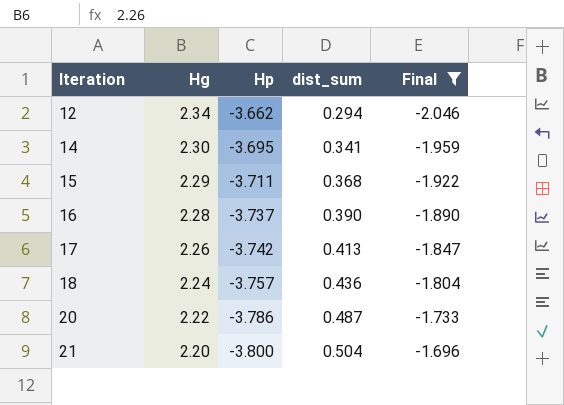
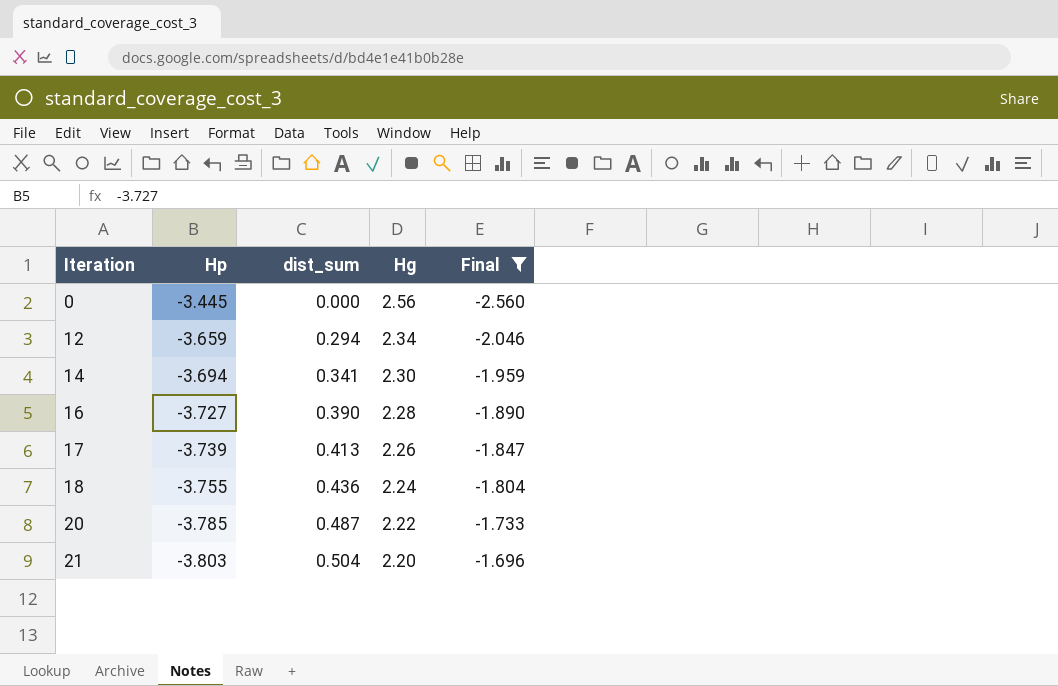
column Hg | position: 2 -> 4
row 15: 2.29 | -3.711 | 0.368 | -1.922 -> none
row 0: none -> -3.445 | 0.000 | 2.56 | -2.560
12 | Hp: -3.662 -> -3.659
14 | Hp: -3.695 -> -3.694
16 | Hp: -3.737 -> -3.727
17 | Hp: -3.742 -> -3.739
18 | Hp: -3.757 -> -3.755
20 | Hp: -3.786 -> -3.785
21 | Hp: -3.800 -> -3.803

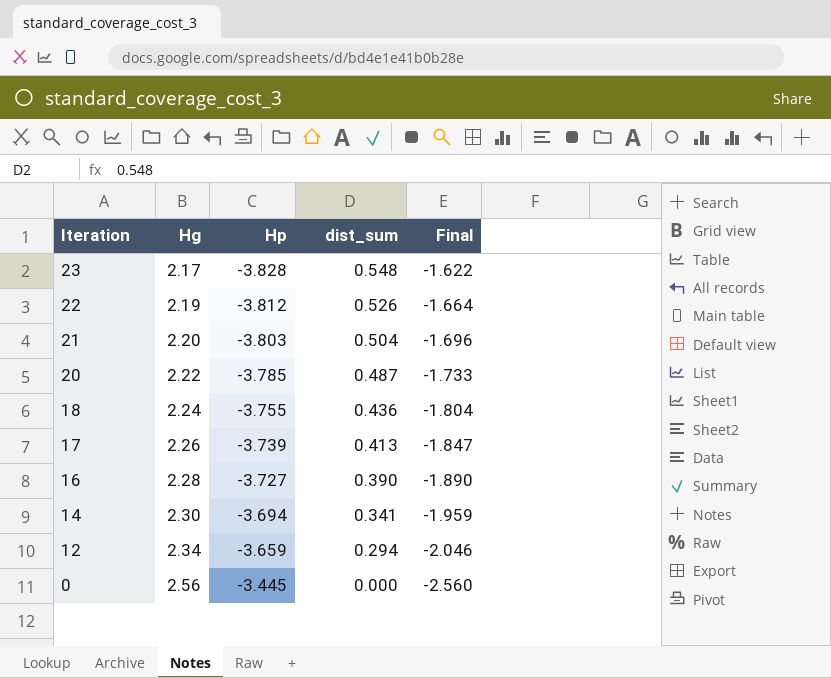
filter: Final <= -1.696 -> none
row order: Iteration ascending -> Iteration descending
column Hg | position: 4 -> 2

